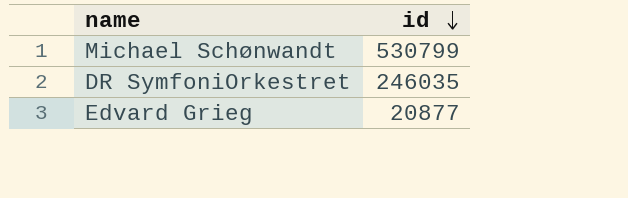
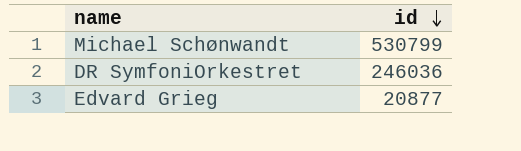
DR SymfoniOrkestret | id: 246035 -> 246036

